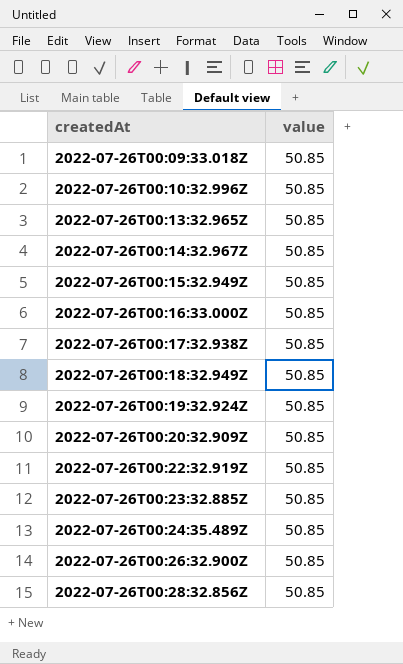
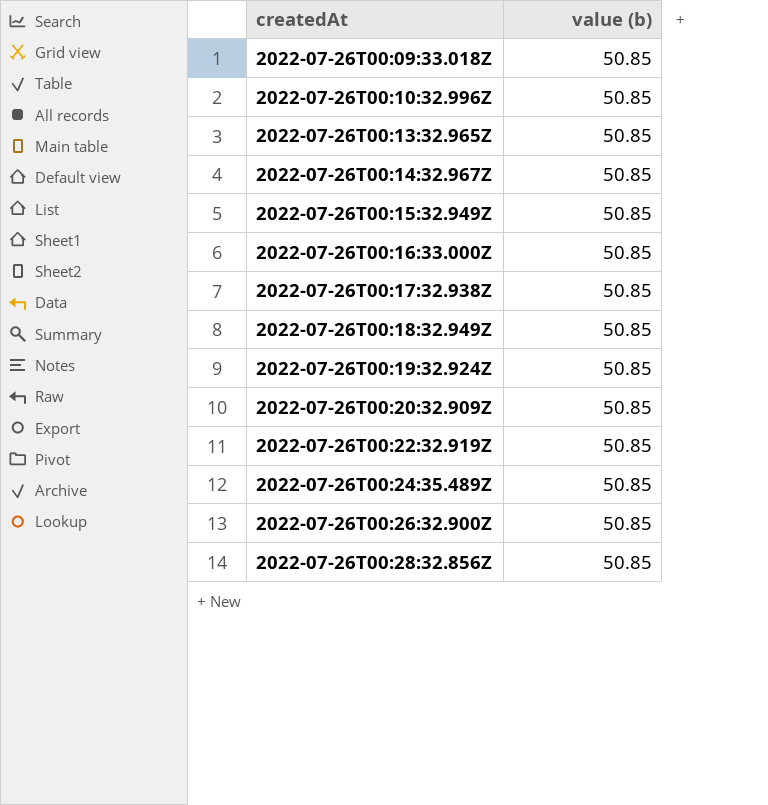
column name: value -> value (b)
row 2022-07-26T00:23:32.885Z: 50.85 -> none

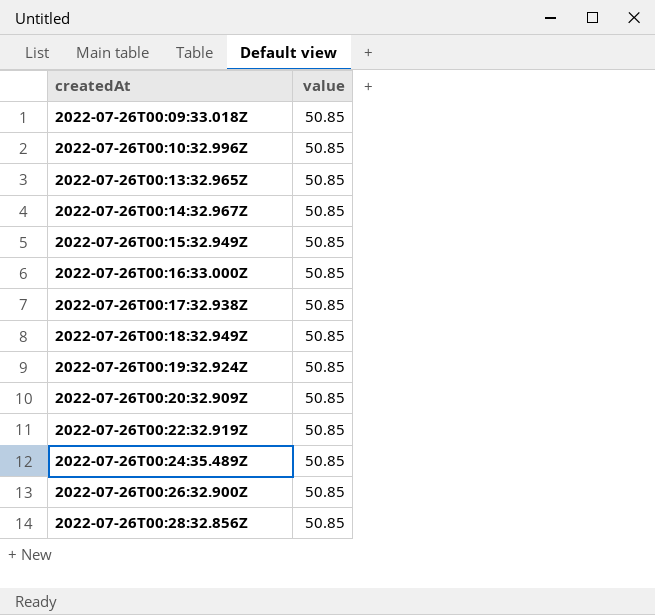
column name: value (b) -> value

